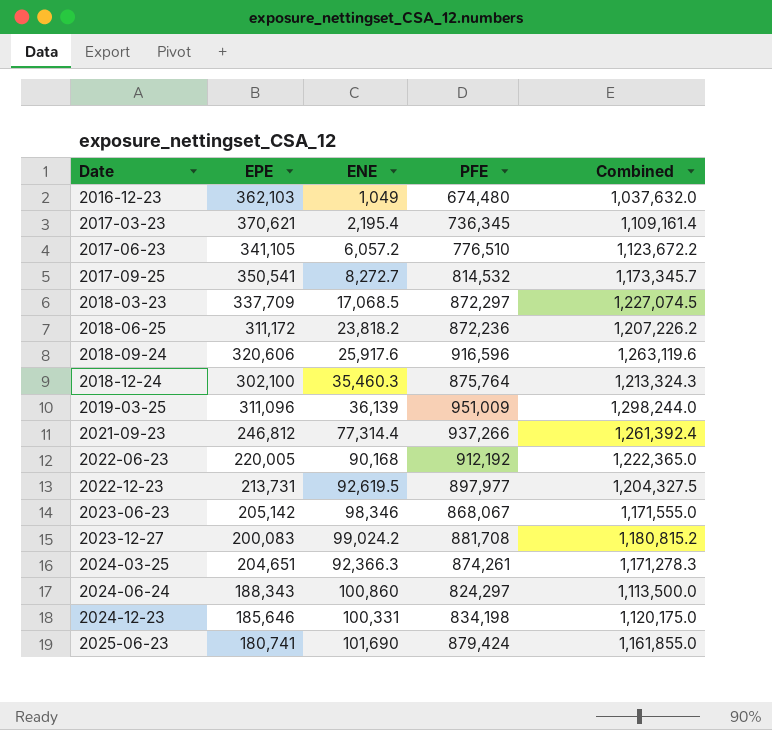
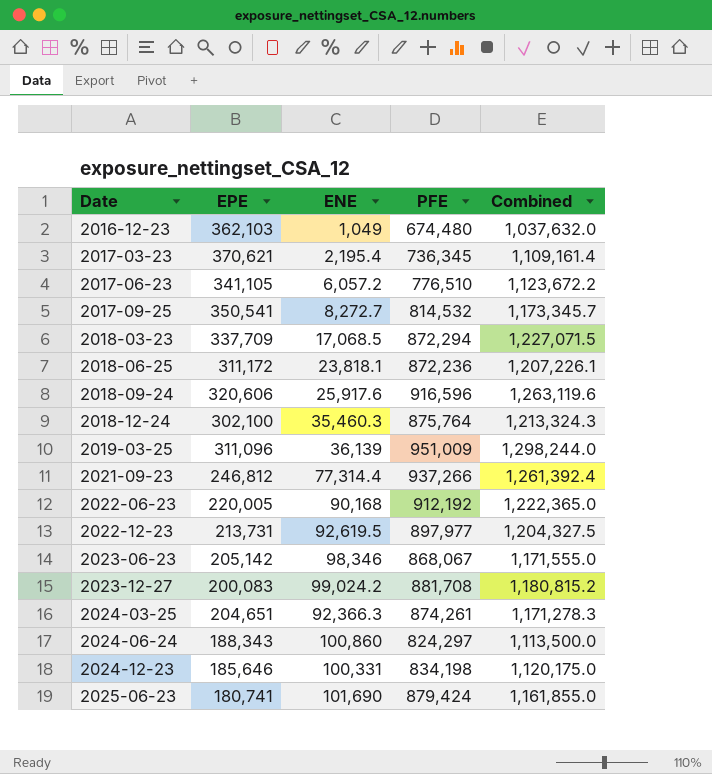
2018-03-23 | PFE: 872,297 -> 872,294
2018-03-23 | Combined: 1,227,074.5 -> 1,227,071.5
2018-06-25 | ENE: 23,818.2 -> 23,818.1
2018-06-25 | Combined: 1,207,226.2 -> 1,207,226.1

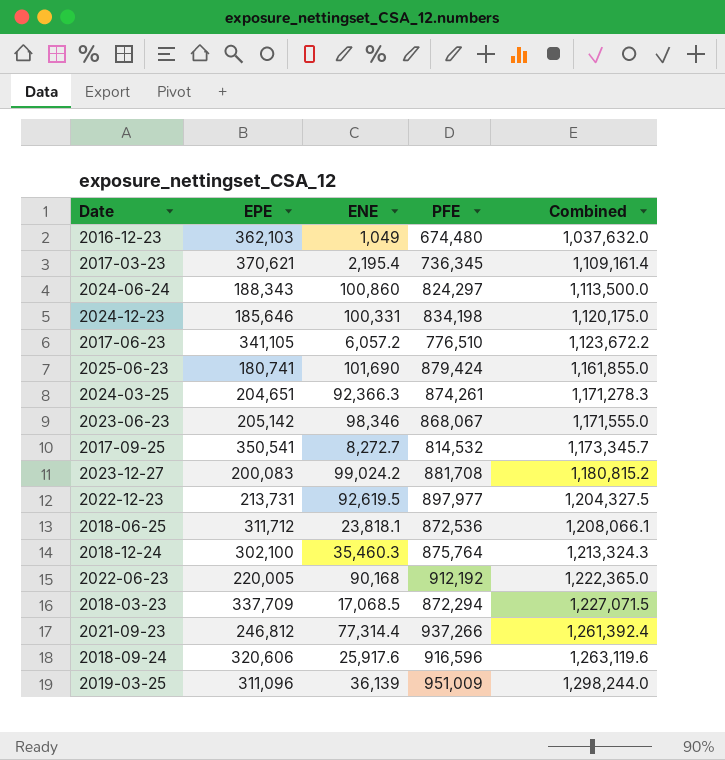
row order: Date ascending -> Combined ascending
2018-06-25 | EPE: 311,172 -> 311,712
2018-06-25 | PFE: 872,236 -> 872,536
2018-06-25 | Combined: 1,207,226.1 -> 1,208,066.1

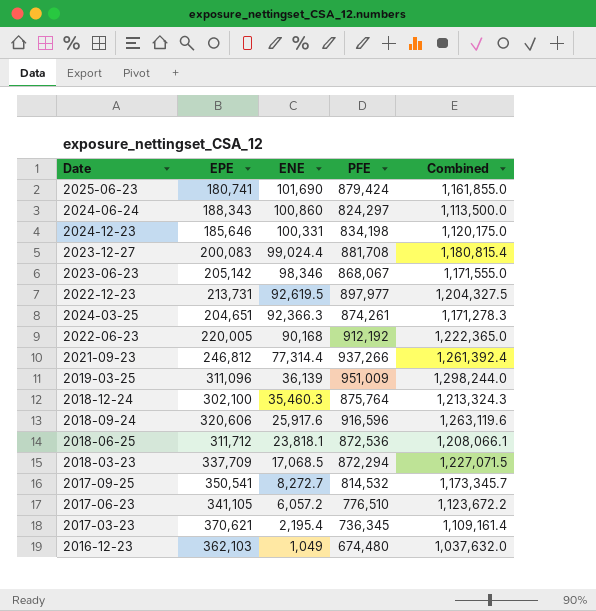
row order: Combined ascending -> ENE descending
2023-12-27 | ENE: 99,024.2 -> 99,024.4
2023-12-27 | Combined: 1,180,815.2 -> 1,180,815.4

